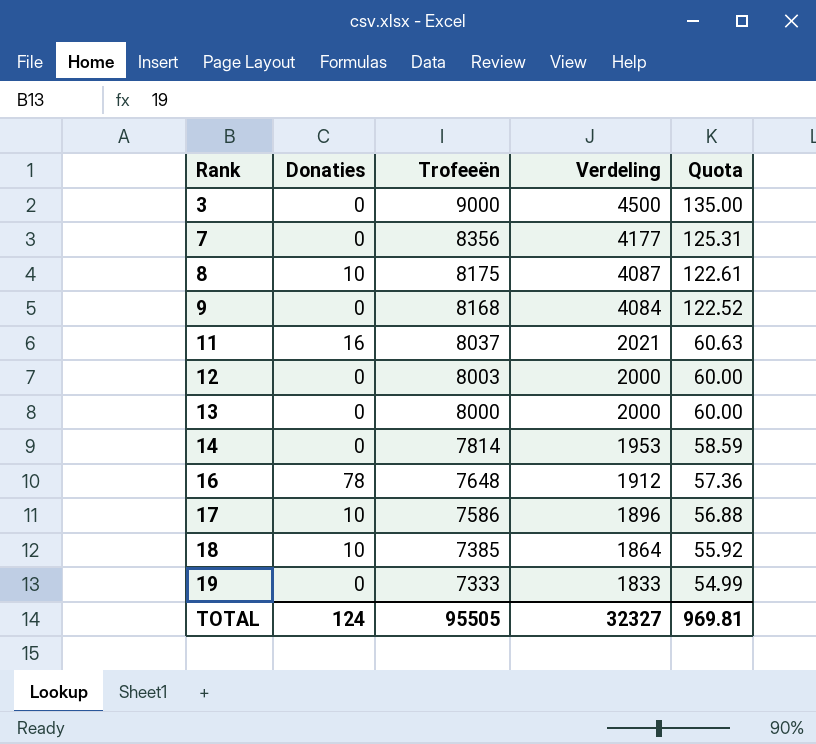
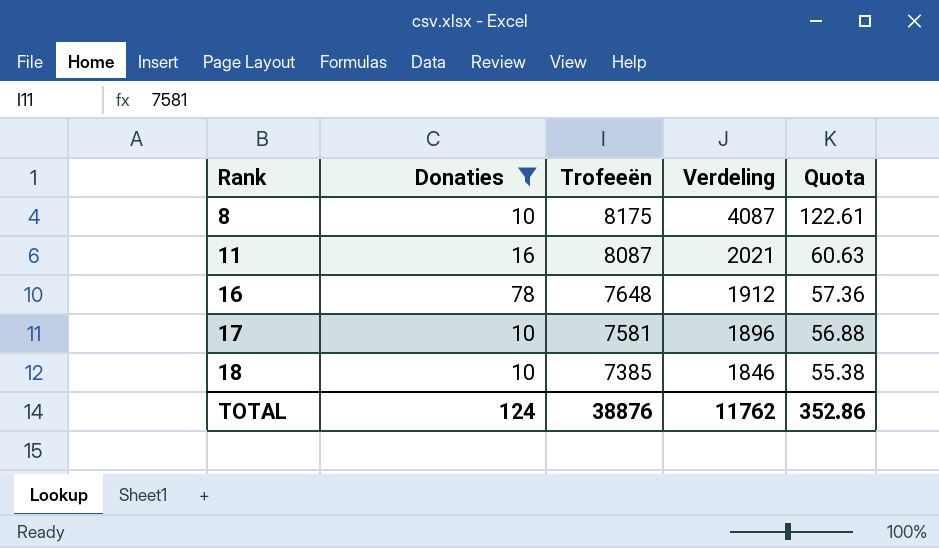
filter: none -> Donaties != 0
11 | Trofeeën: 8037 -> 8087
17 | Trofeeën: 7586 -> 7581
18 | Verdeling: 1864 -> 1846
18 | Quota: 55.92 -> 55.38
TOTAL | Trofeeën: 95505 -> 38876
TOTAL | Verdeling: 32327 -> 11762
TOTAL | Quota: 969.81 -> 352.86

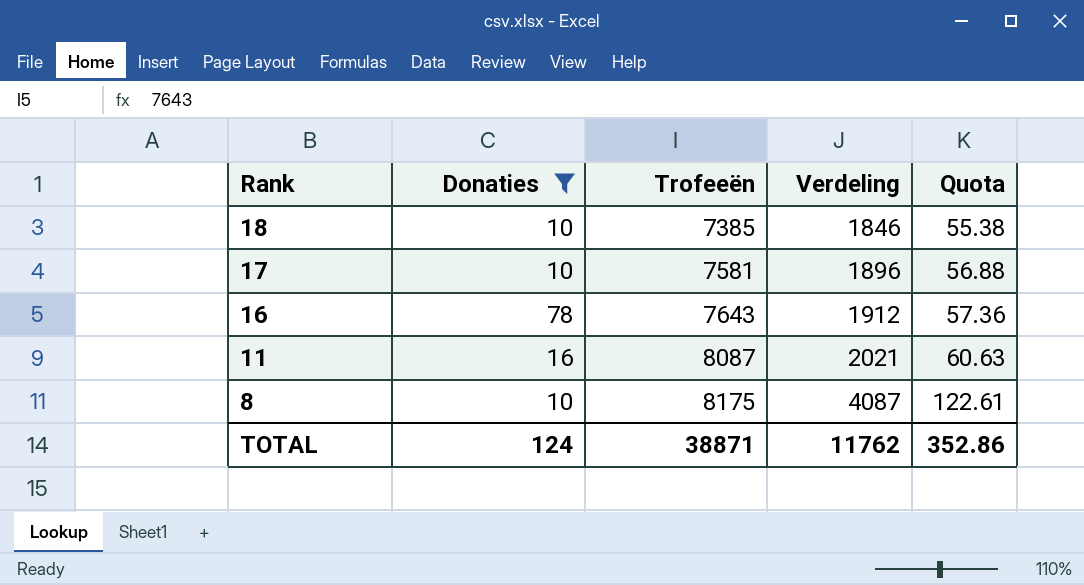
row order: Rank ascending -> Rank descending
16 | Trofeeën: 7648 -> 7643
TOTAL | Trofeeën: 38876 -> 38871

